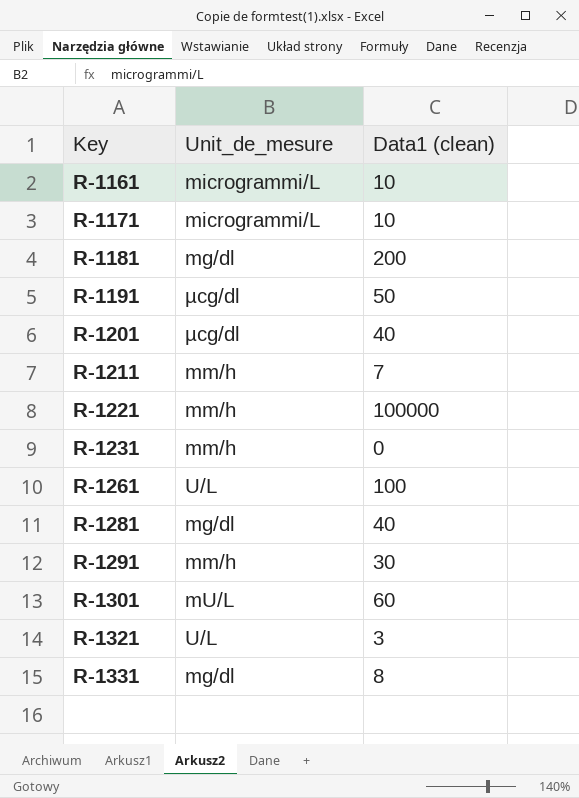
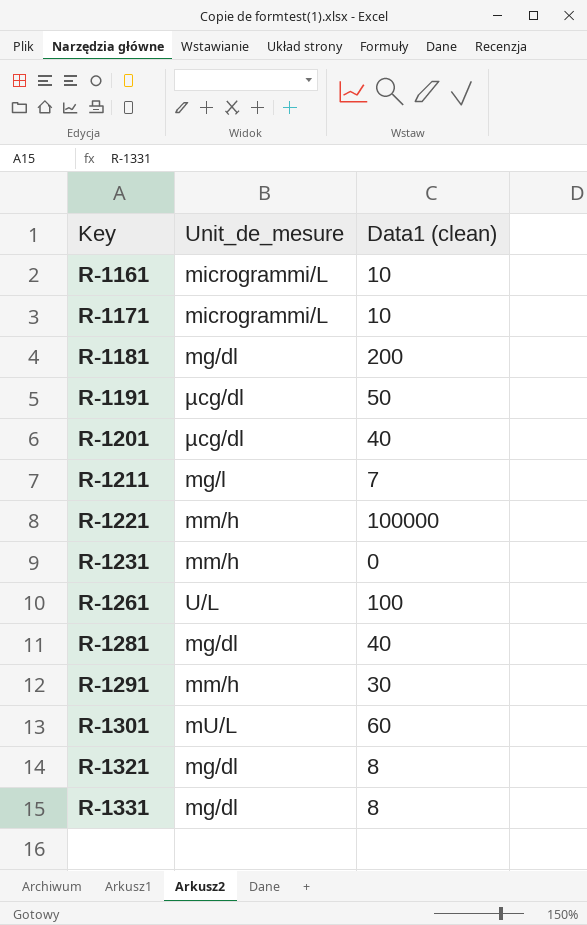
R-1211 | Unit_de_mesure: mm/h -> mg/l
R-1321 | Unit_de_mesure: U/L -> mg/dl
R-1321 | Data1 (clean): 3 -> 8

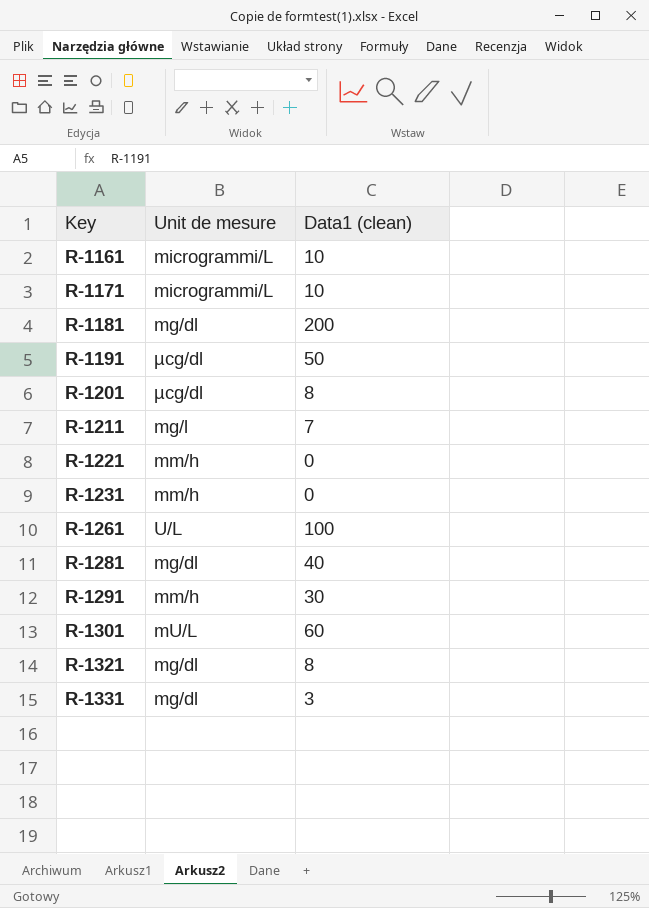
column name: Unit_de_mesure -> Unit de mesure
R-1201 | Data1 (clean): 40 -> 8
R-1221 | Data1 (clean): 100000 -> 0
R-1331 | Data1 (clean): 8 -> 3

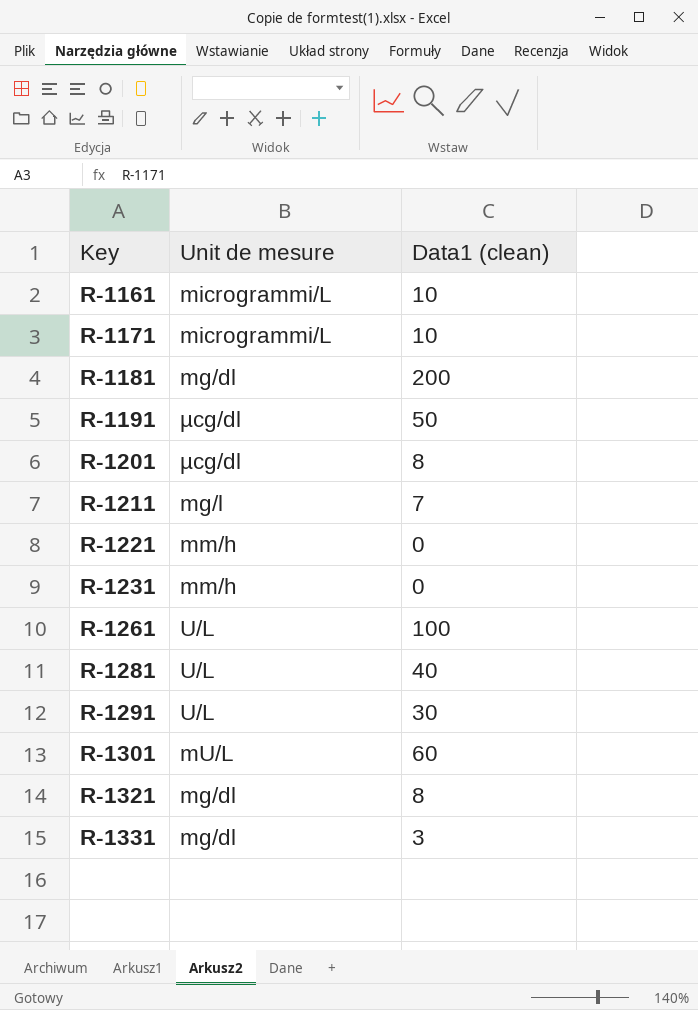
R-1281 | Unit de mesure: mg/dl -> U/L
R-1291 | Unit de mesure: mm/h -> U/L

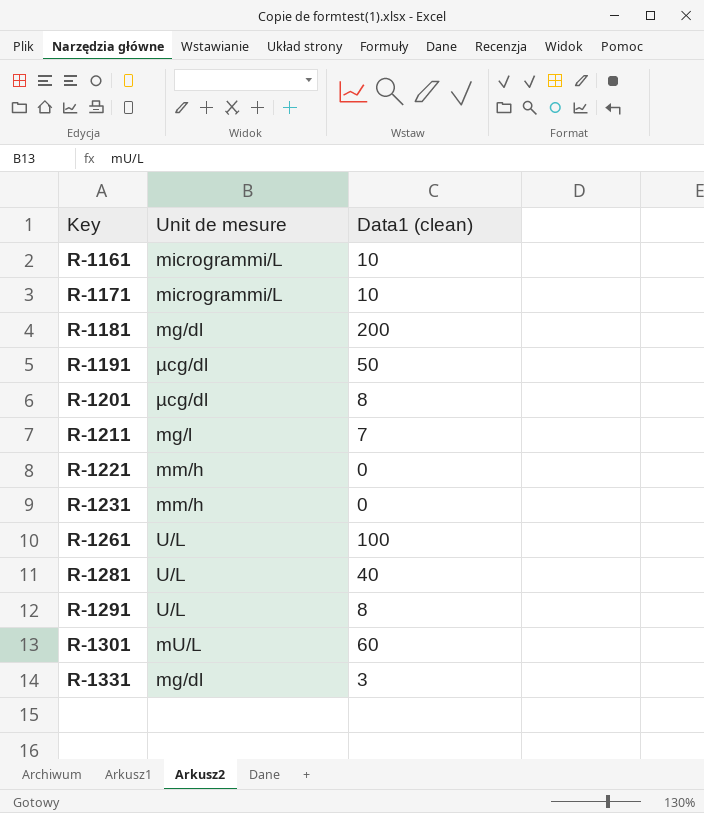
row R-1321: mg/dl | 8 -> none
R-1291 | Data1 (clean): 30 -> 8

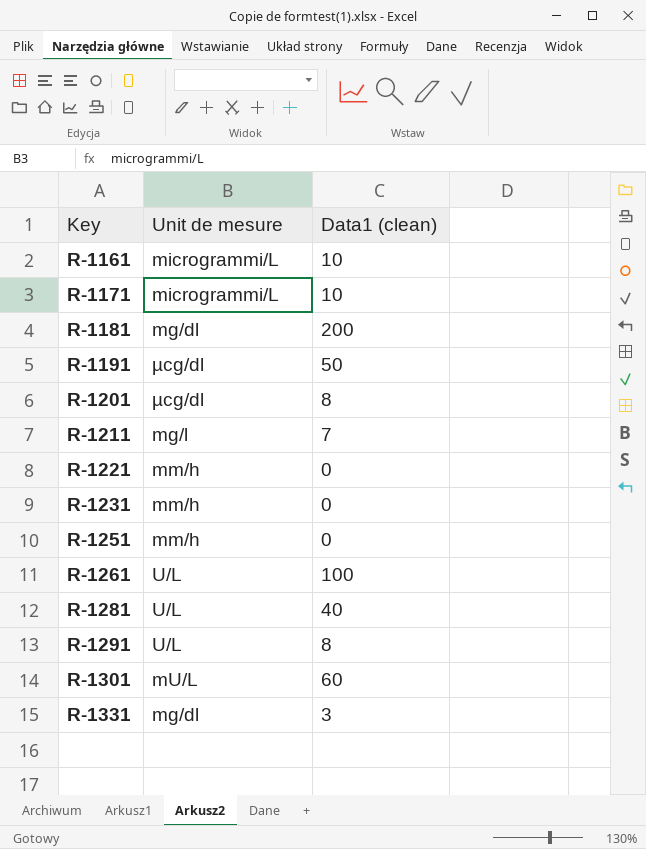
row R-1251: none -> mm/h | 0

